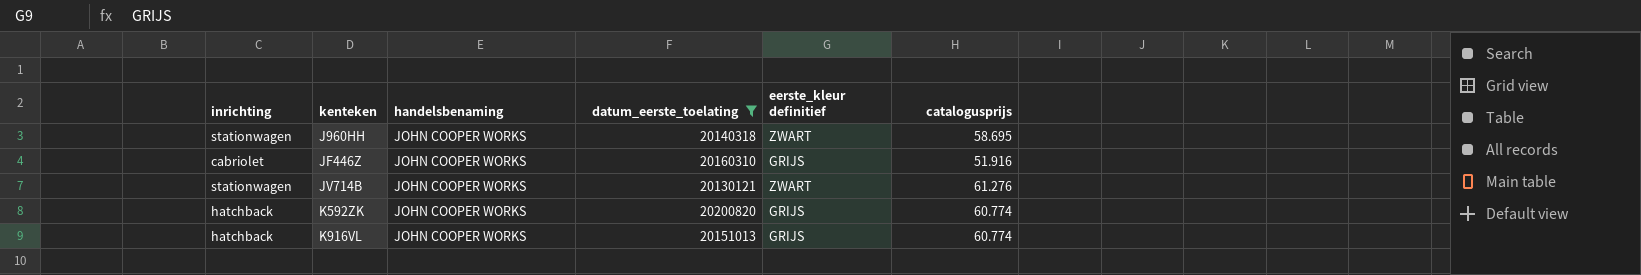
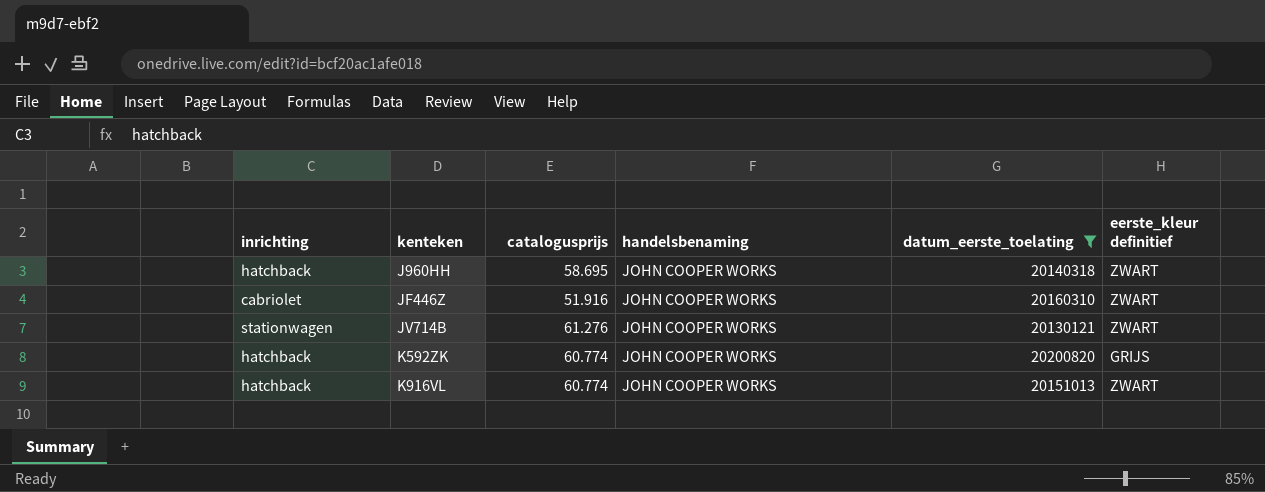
column catalogusprijs | position: 6 -> 3
J960HH | inrichting: stationwagen -> hatchback
JF446Z | eerste_kleur definitief: GRIJS -> ZWART
K916VL | eerste_kleur definitief: GRIJS -> ZWART

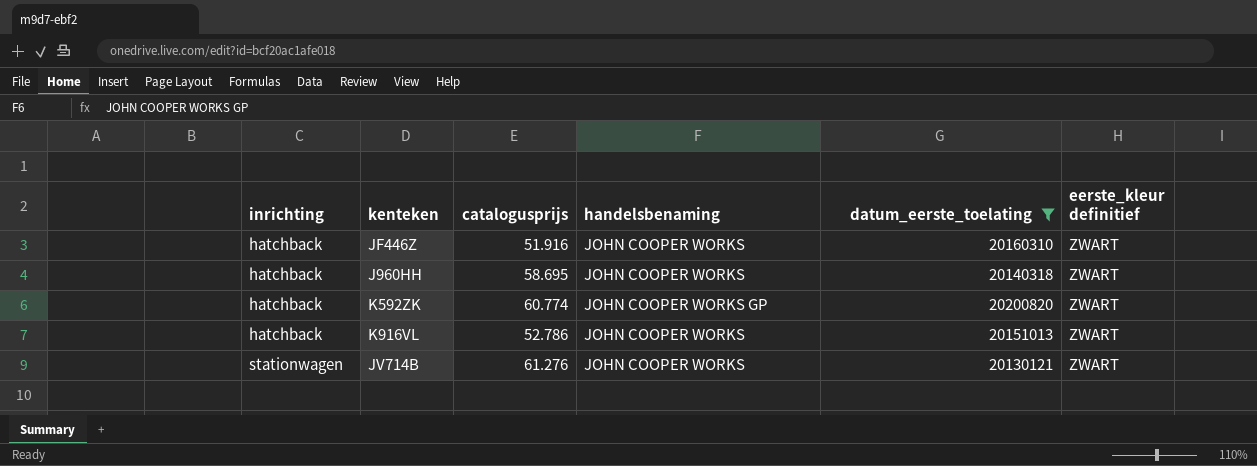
row order: kenteken ascending -> inrichting ascending
JF446Z | inrichting: cabriolet -> hatchback
K592ZK | handelsbenaming: JOHN COOPER WORKS -> JOHN COOPER WORKS GP
K592ZK | eerste_kleur definitief: GRIJS -> ZWART
K916VL | catalogusprijs: 60.774 -> 52.786

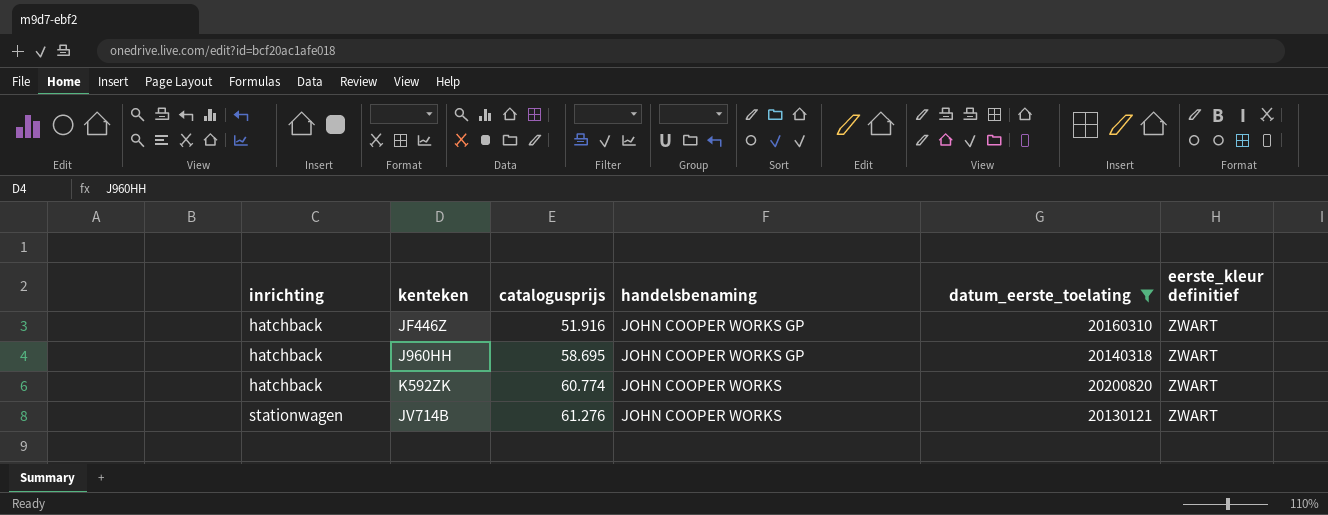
row K916VL: hatchback | 52.786 | JOHN COOPER WORKS | 20151013 | ZWART -> none
JF446Z | handelsbenaming: JOHN COOPER WORKS -> JOHN COOPER WORKS GP
J960HH | handelsbenaming: JOHN COOPER WORKS -> JOHN COOPER WORKS GP
K592ZK | handelsbenaming: JOHN COOPER WORKS GP -> JOHN COOPER WORKS

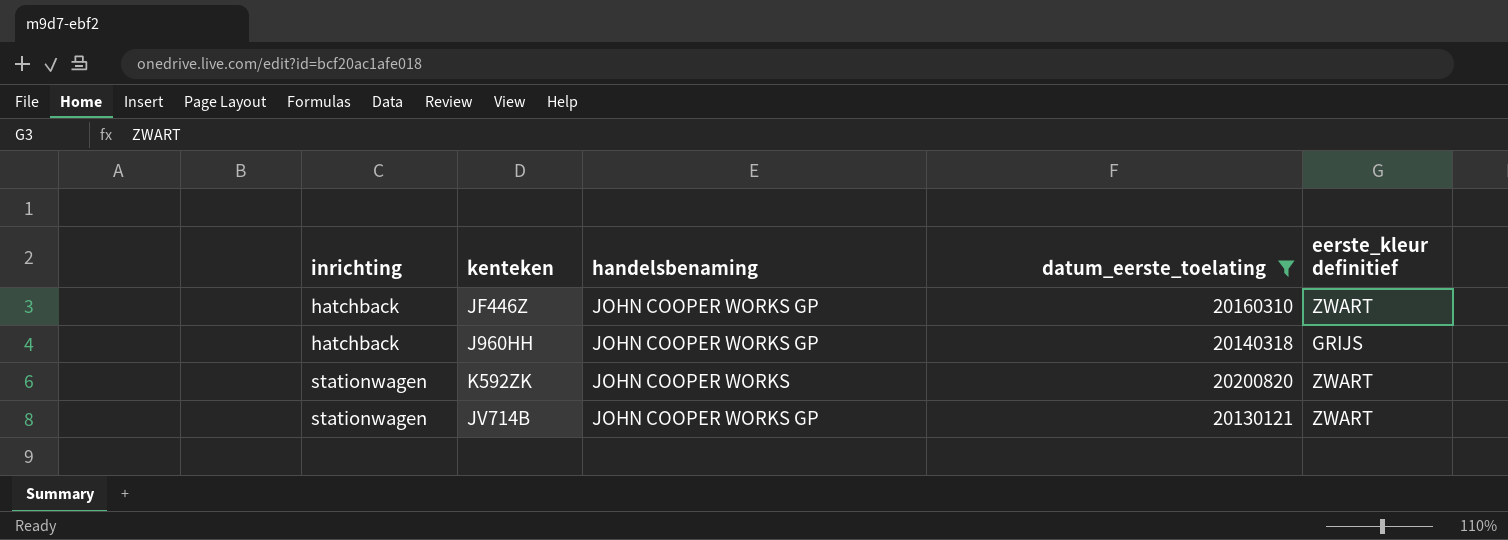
column catalogusprijs | position: 3 -> none
J960HH | eerste_kleur definitief: ZWART -> GRIJS
K592ZK | inrichting: hatchback -> stationwagen
JV714B | handelsbenaming: JOHN COOPER WORKS -> JOHN COOPER WORKS GP

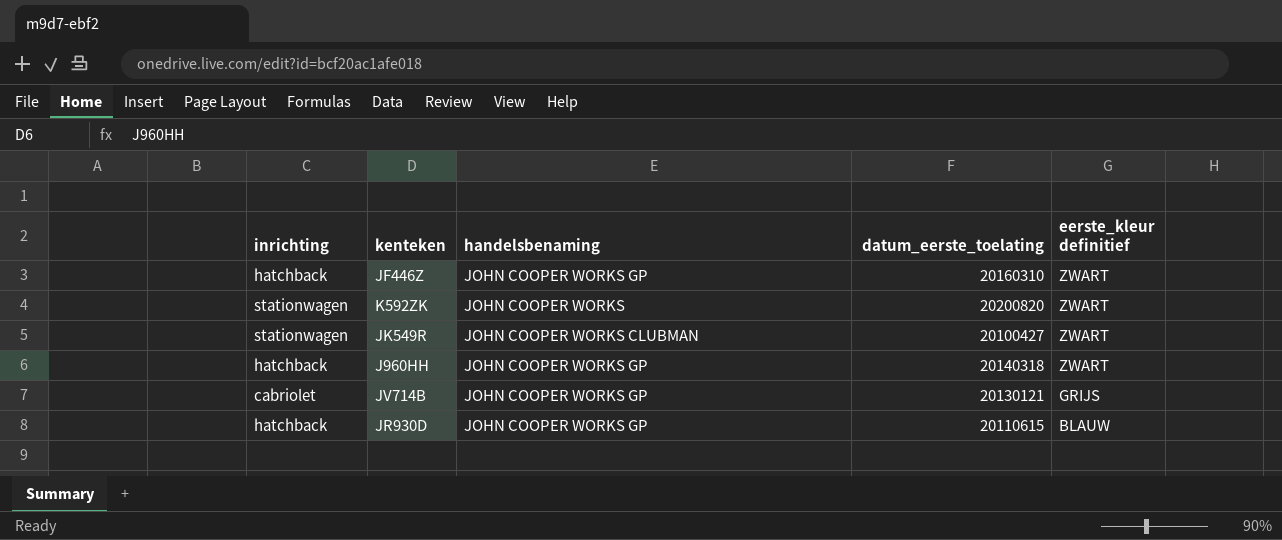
filter: datum_eerste_toelating >= 20130121 -> none
row order: inrichting ascending -> eerste_kleur definitief descending
J960HH | eerste_kleur definitief: GRIJS -> ZWART
JV714B | inrichting: stationwagen -> cabriolet
JV714B | eerste_kleur definitief: ZWART -> GRIJS

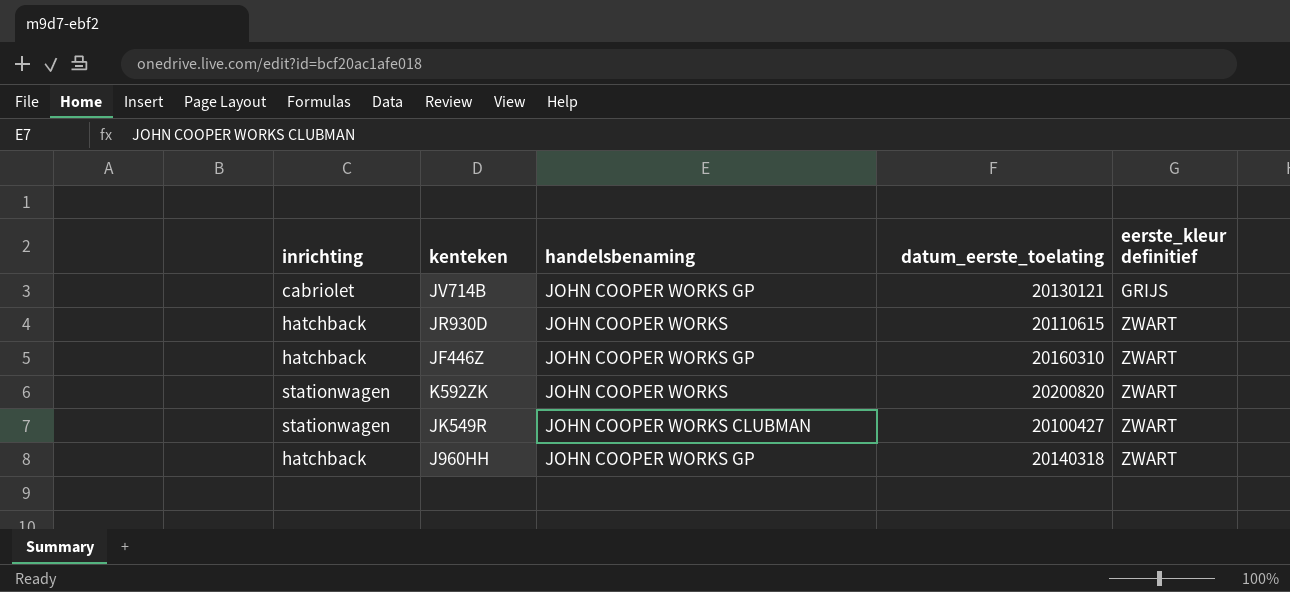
row order: eerste_kleur definitief descending -> eerste_kleur definitief ascending
JR930D | handelsbenaming: JOHN COOPER WORKS GP -> JOHN COOPER WORKS
JR930D | eerste_kleur definitief: BLAUW -> ZWART

